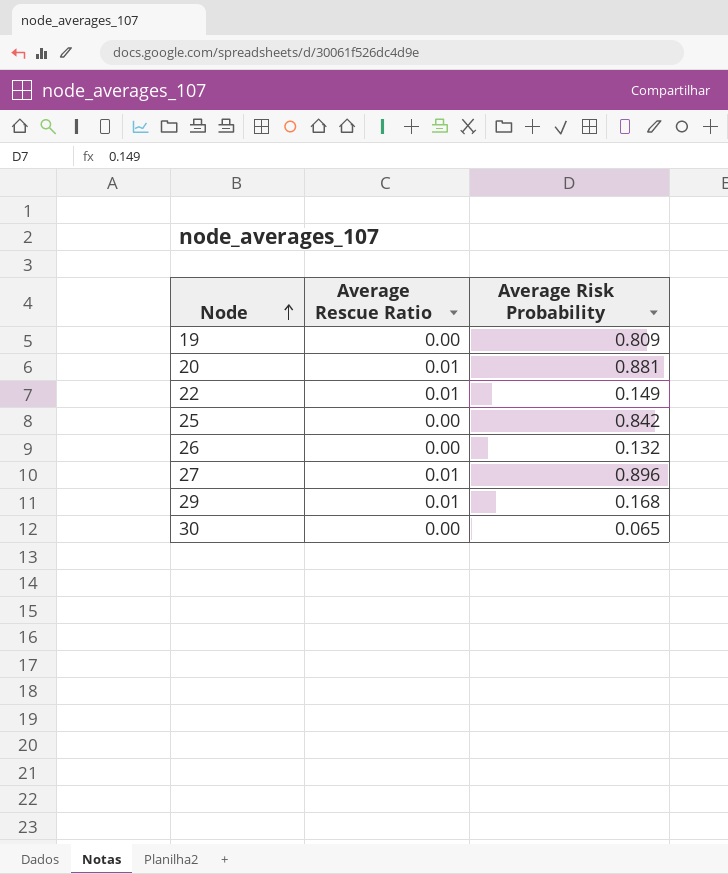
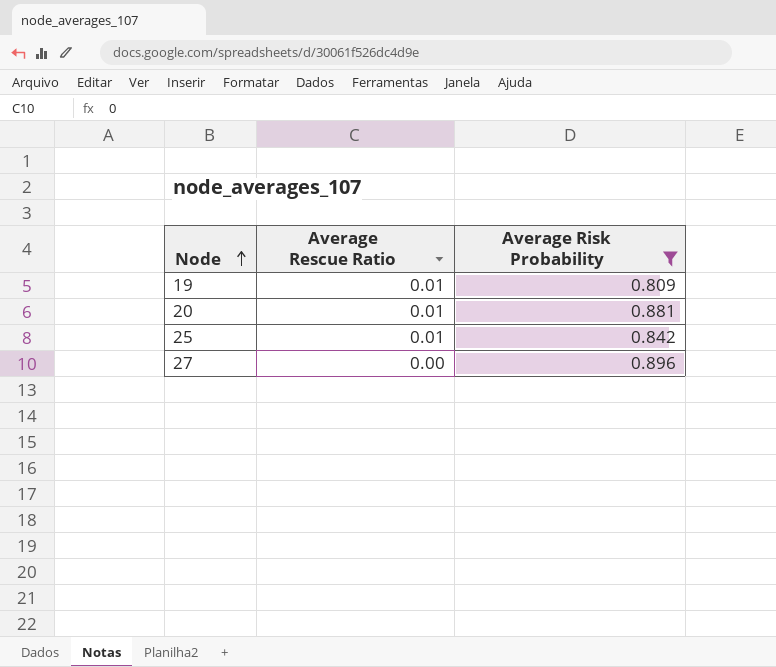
filter: none -> Average Risk Probability >= 0.809
19 | Average Rescue Ratio: 0.00 -> 0.01
25 | Average Rescue Ratio: 0.00 -> 0.01
27 | Average Rescue Ratio: 0.01 -> 0.00

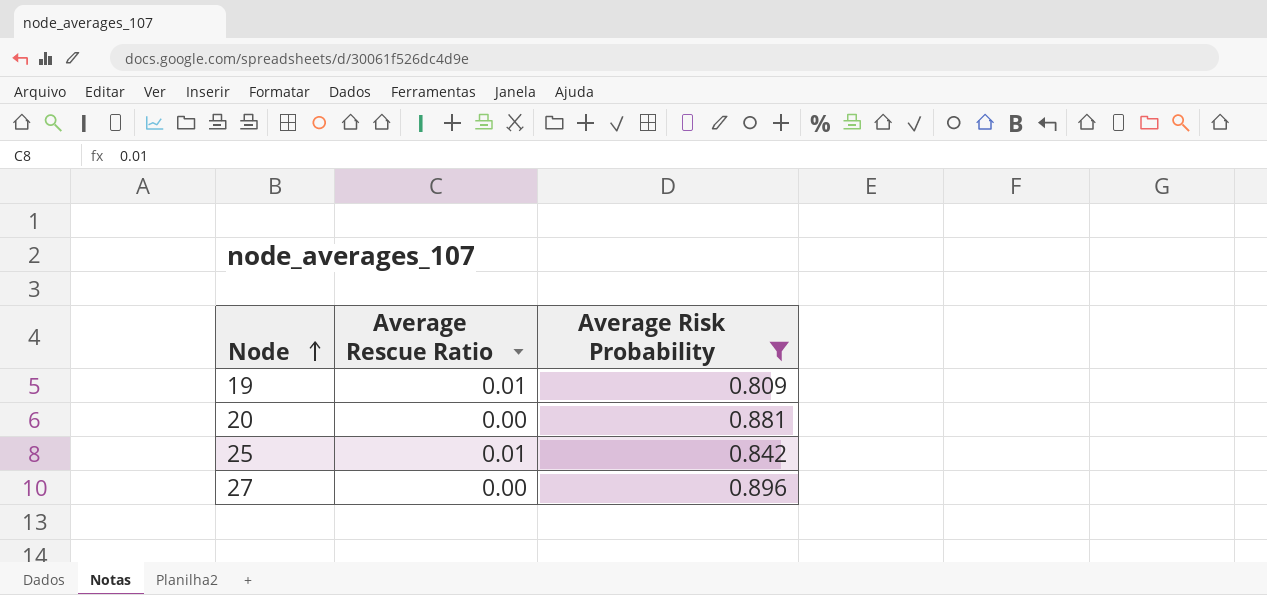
20 | Average Rescue Ratio: 0.01 -> 0.00

